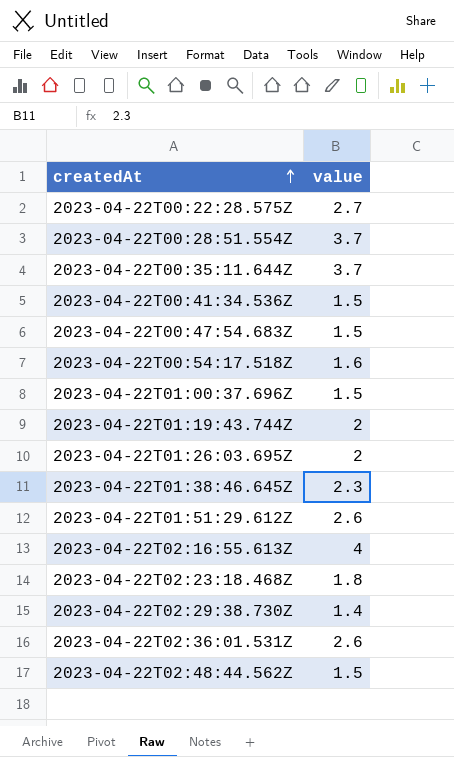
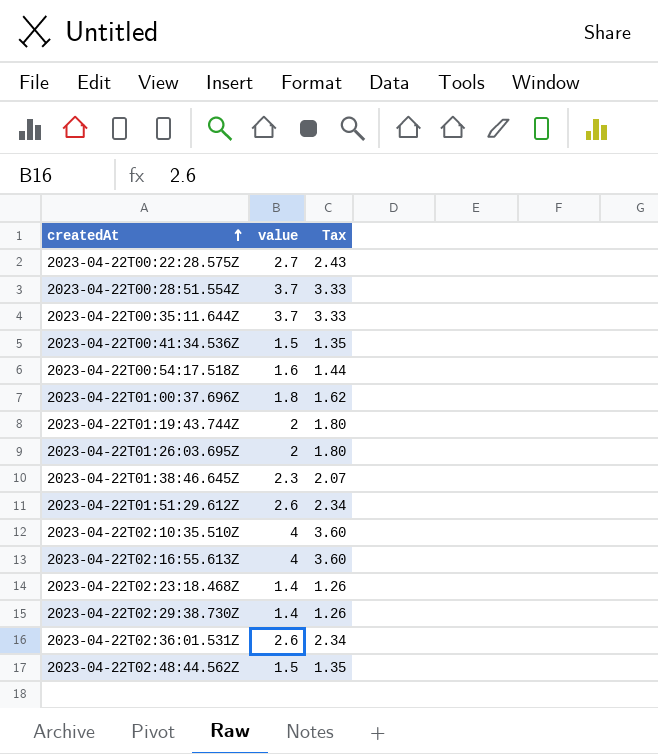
column Tax | formula: none -> [value] * 0.9
row 2023-04-22T00:47:54.683Z: 1.5 -> none
2023-04-22T01:00:37.696Z | value: 1.5 -> 1.8
row 2023-04-22T02:10:35.510Z: none -> 4 | 3.60
2023-04-22T02:23:18.468Z | value: 1.8 -> 1.4

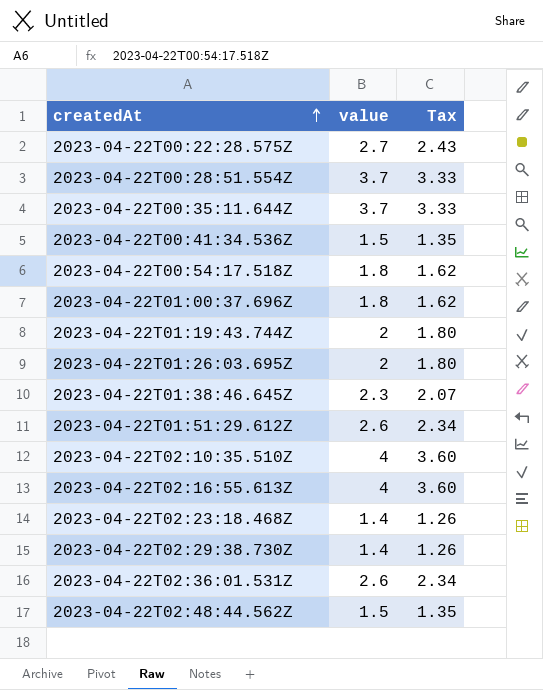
2023-04-22T00:54:17.518Z | value: 1.6 -> 1.8
2023-04-22T00:54:17.518Z | Tax: 1.44 -> 1.62

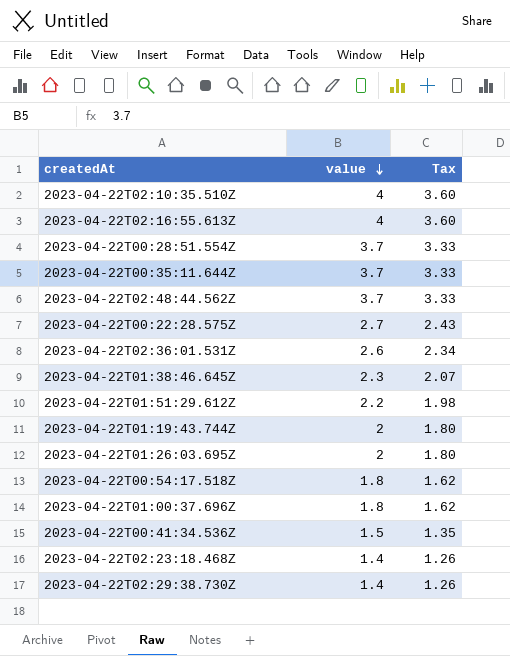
row order: createdAt ascending -> value descending
2023-04-22T02:48:44.562Z | value: 1.5 -> 3.7
2023-04-22T02:48:44.562Z | Tax: 1.35 -> 3.33
2023-04-22T01:51:29.612Z | value: 2.6 -> 2.2
2023-04-22T01:51:29.612Z | Tax: 2.34 -> 1.98

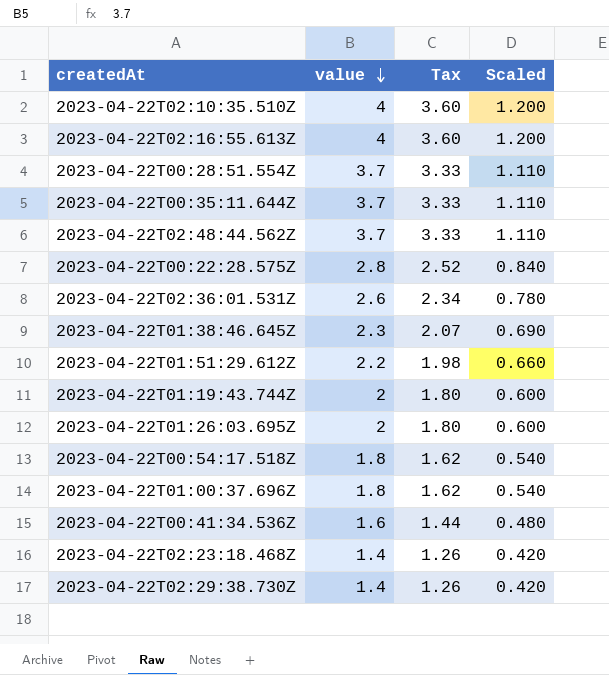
column Scaled | formula: none -> [value] * 0.3
2023-04-22T00:22:28.575Z | value: 2.7 -> 2.8
2023-04-22T00:22:28.575Z | Tax: 2.43 -> 2.52
2023-04-22T00:41:34.536Z | value: 1.5 -> 1.6
2023-04-22T00:41:34.536Z | Tax: 1.35 -> 1.44

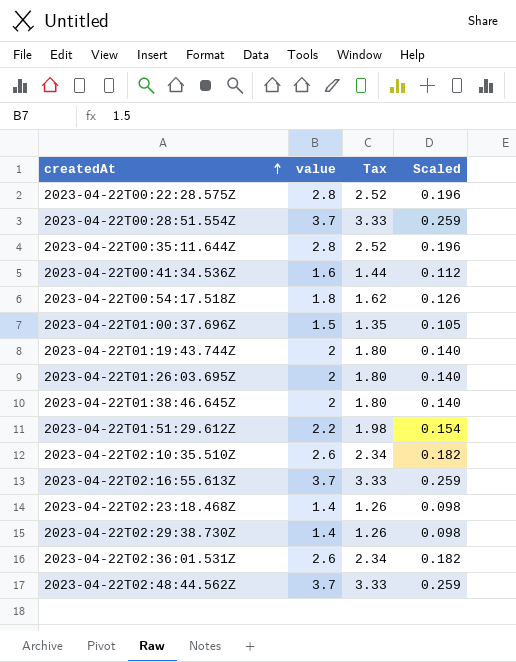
row order: value descending -> createdAt ascending
column Scaled | formula: [value] * 0.3 -> [value] * 0.07
2023-04-22T00:35:11.644Z | value: 3.7 -> 2.8
2023-04-22T00:35:11.644Z | Tax: 3.33 -> 2.52
2023-04-22T01:00:37.696Z | value: 1.8 -> 1.5
2023-04-22T01:00:37.696Z | Tax: 1.62 -> 1.35
2023-04-22T01:38:46.645Z | value: 2.3 -> 2
2023-04-22T01:38:46.645Z | Tax: 2.07 -> 1.80
2023-04-22T02:10:35.510Z | value: 4 -> 2.6
2023-04-22T02:10:35.510Z | Tax: 3.60 -> 2.34
2023-04-22T02:16:55.613Z | value: 4 -> 3.7
2023-04-22T02:16:55.613Z | Tax: 3.60 -> 3.33

